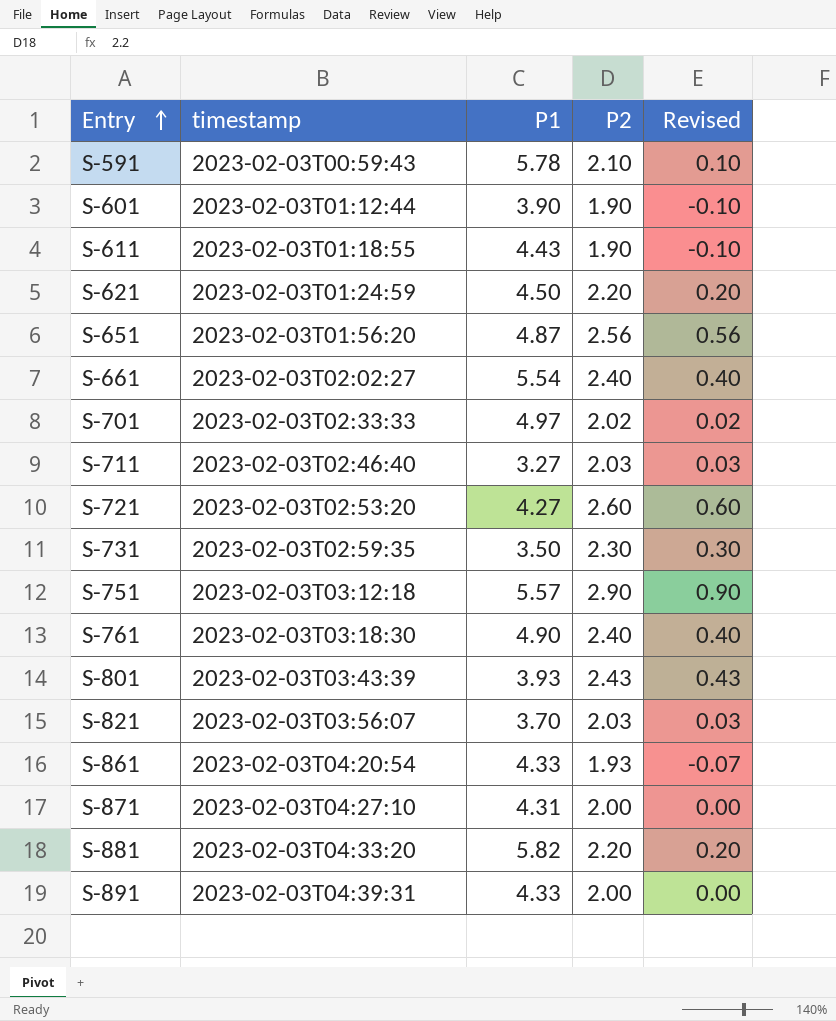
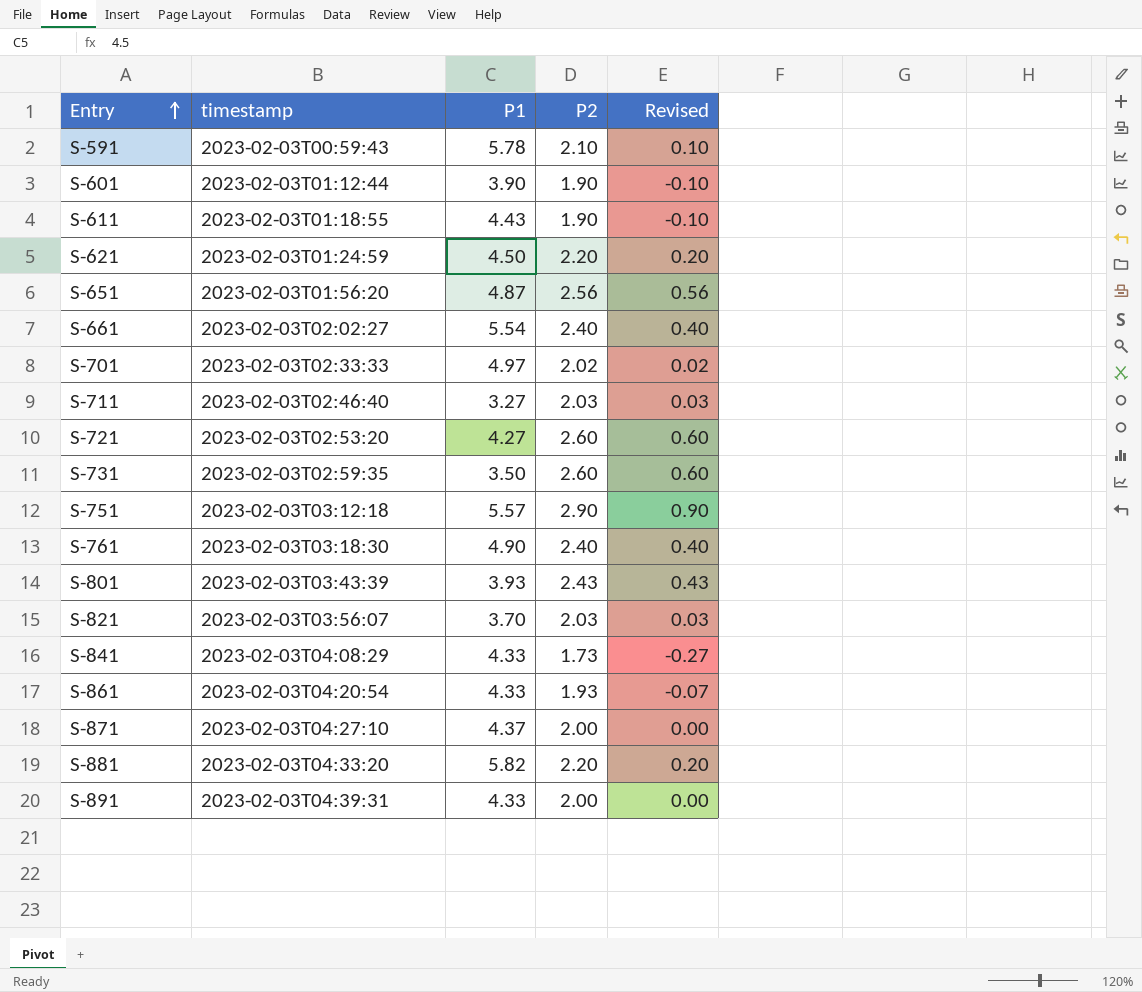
S-731 | P2: 2.30 -> 2.60
S-731 | Revised: 0.30 -> 0.60
row S-841: none -> 2023-02-03T04:08:29 | 4.33 | 1.73 | -0.27
S-871 | P1: 4.31 -> 4.37

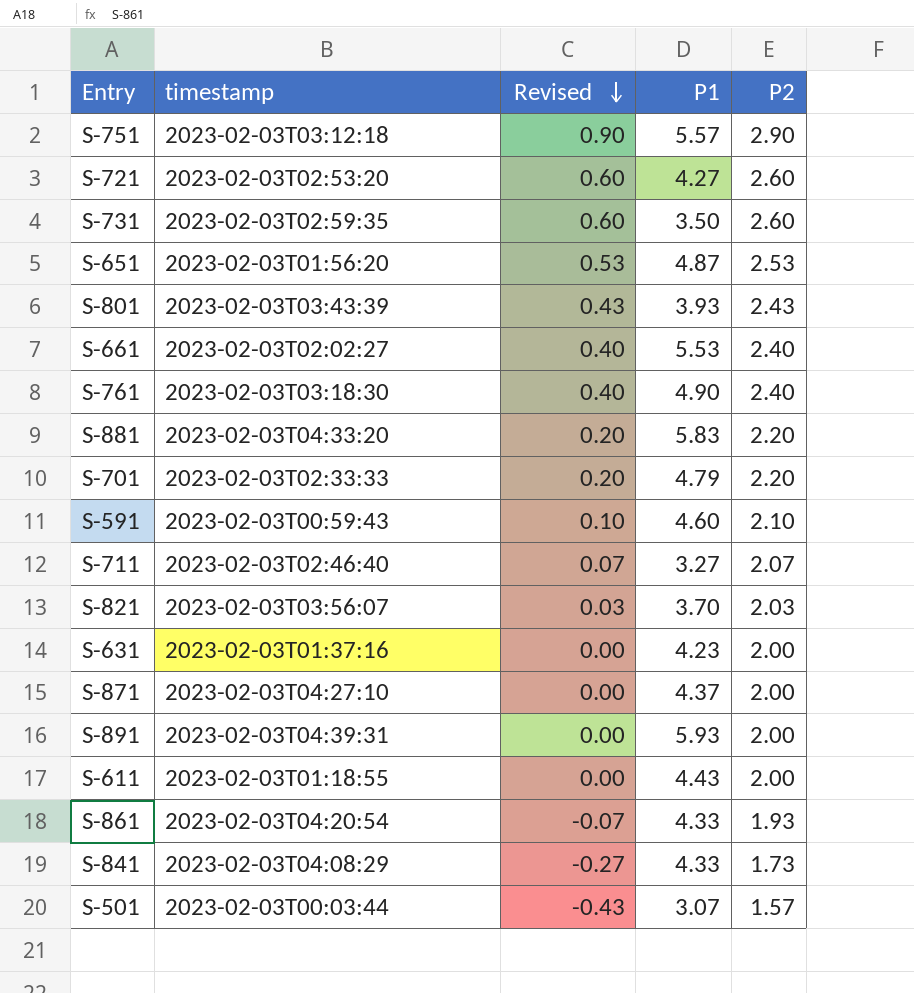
row order: Entry ascending -> Revised descending
column Revised | position: 5 -> 3
row S-601: 2023-02-03T01:12:44 | 3.90 | 1.90 | -0.10 -> none
row S-621: 2023-02-03T01:24:59 | 4.50 | 2.20 | 0.20 -> none
S-651 | Revised: 0.56 -> 0.53
S-651 | P2: 2.56 -> 2.53
S-661 | P1: 5.54 -> 5.53
S-881 | P1: 5.82 -> 5.83
S-701 | Revised: 0.02 -> 0.20
S-701 | P1: 4.97 -> 4.79
S-701 | P2: 2.02 -> 2.20
S-591 | P1: 5.78 -> 4.60
S-711 | Revised: 0.03 -> 0.07
S-711 | P2: 2.03 -> 2.07
row S-631: none -> 2023-02-03T01:37:16 | 0.00 | 4.23 | 2.00
S-891 | P1: 4.33 -> 5.93
S-611 | Revised: -0.10 -> 0.00
S-611 | P2: 1.90 -> 2.00
row S-501: none -> 2023-02-03T00:03:44 | -0.43 | 3.07 | 1.57

